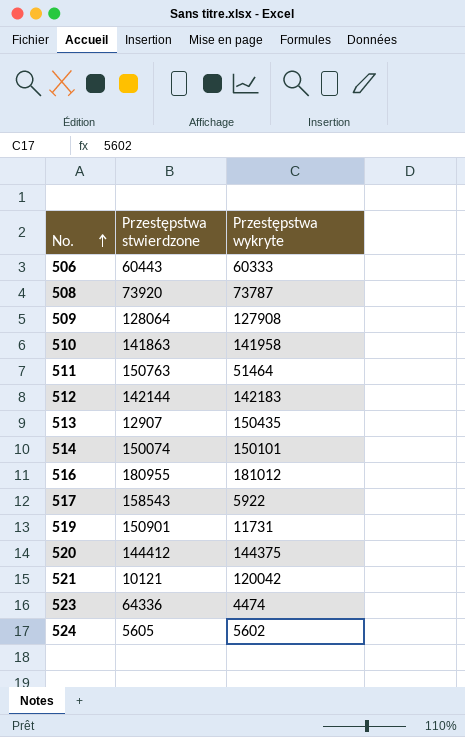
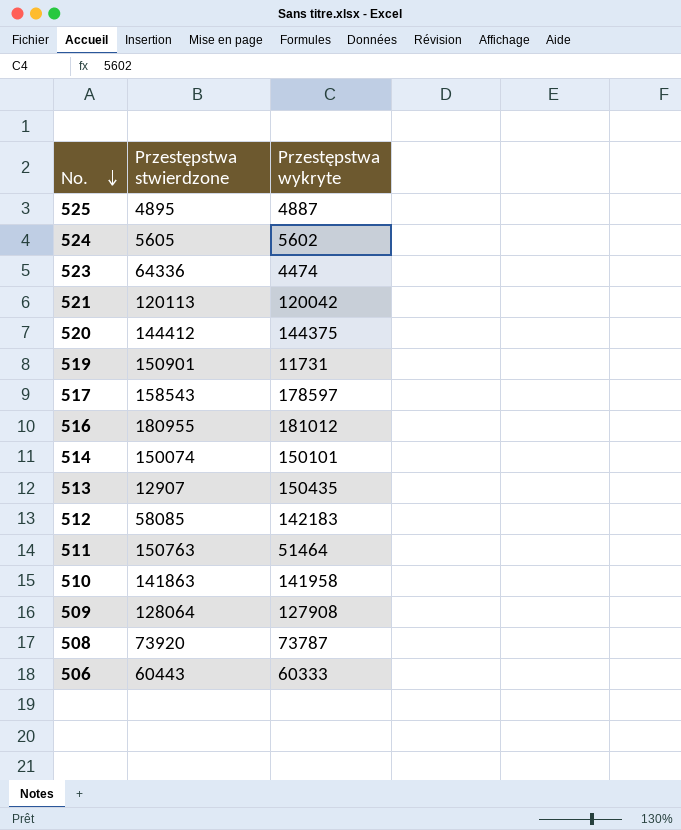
row order: No. ascending -> No. descending
row 525: none -> 4895 | 4887
521 | Przestępstwa stwierdzone: 10121 -> 120113
517 | Przestępstwa wykryte: 5922 -> 178597
512 | Przestępstwa stwierdzone: 142144 -> 58085

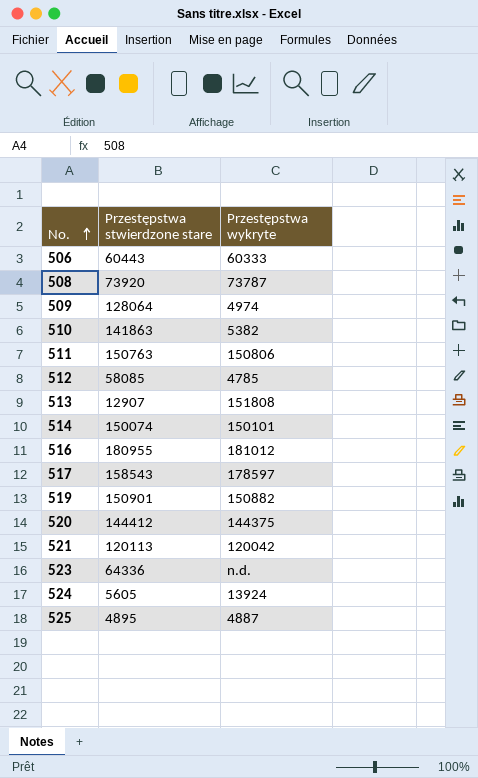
row order: No. descending -> No. ascending
column name: Przestępstwa stwierdzone -> Przestępstwa stwierdzone stare
509 | Przestępstwa wykryte: 127908 -> 4974
510 | Przestępstwa wykryte: 141958 -> 5382
511 | Przestępstwa wykryte: 51464 -> 150806
512 | Przestępstwa wykryte: 142183 -> 4785
513 | Przestępstwa wykryte: 150435 -> 151808
519 | Przestępstwa wykryte: 11731 -> 150882
523 | Przestępstwa wykryte: 4474 -> n.d.
524 | Przestępstwa wykryte: 5602 -> 13924

